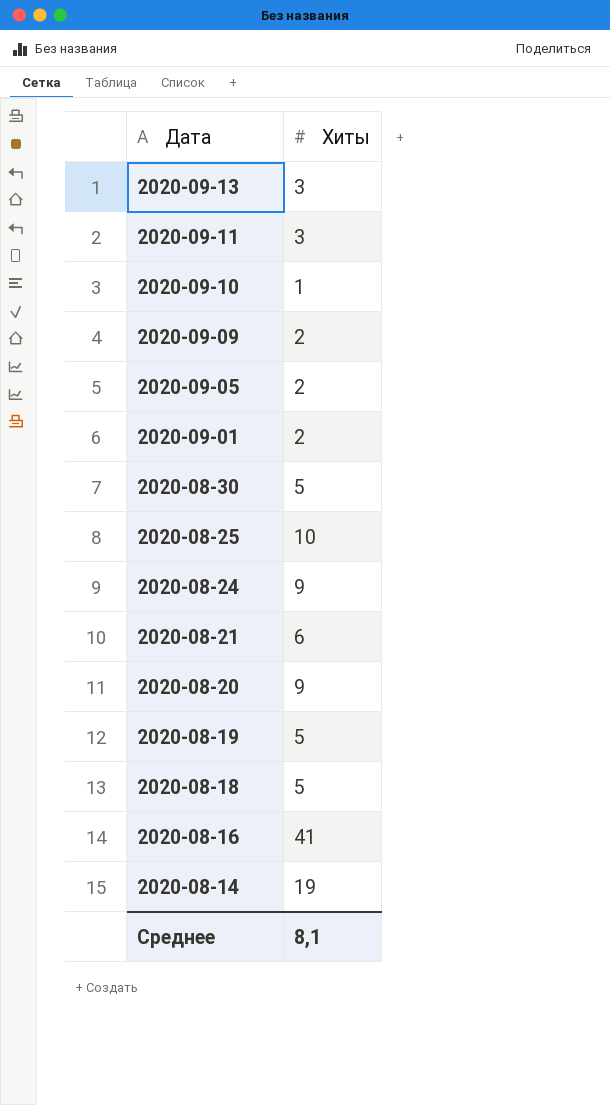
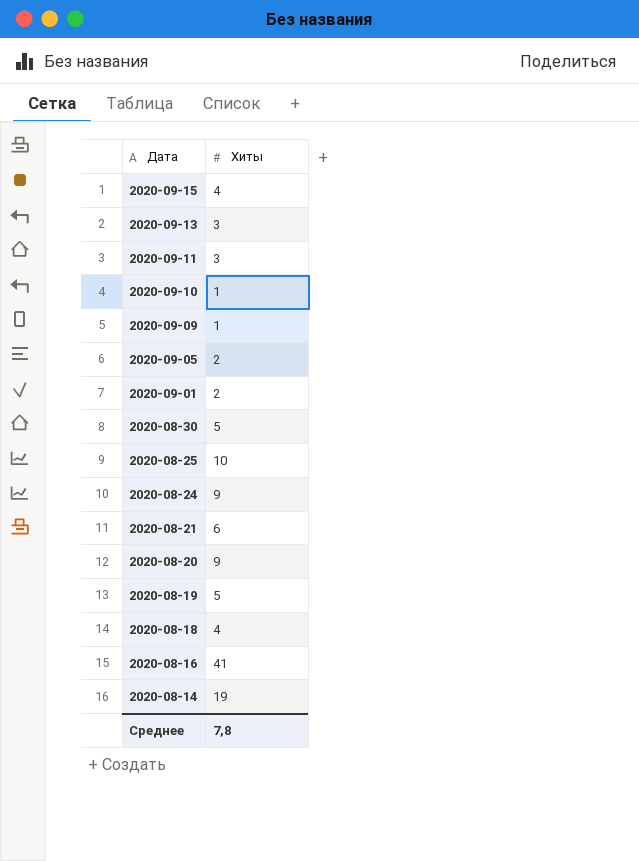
row 2020-09-15: none -> 4
2020-09-09 | Хиты: 2 -> 1
2020-08-18 | Хиты: 5 -> 4
Среднее | Хиты: 8,1 -> 7,8

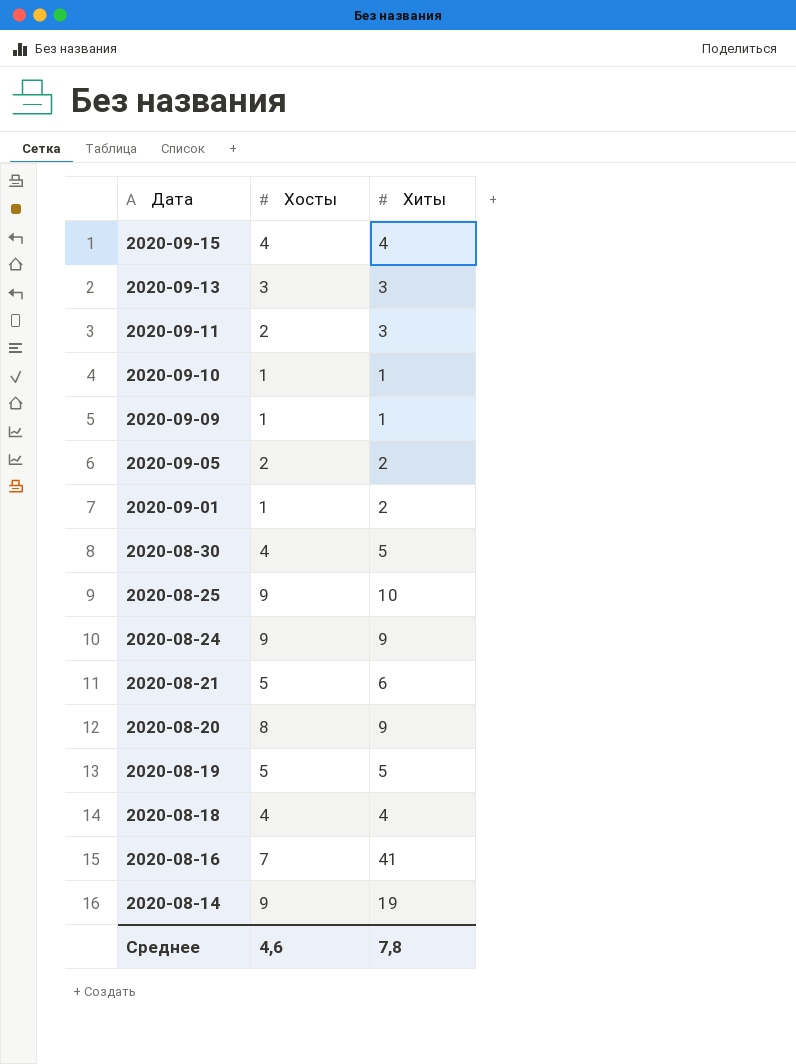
column Хосты | position: none -> 2

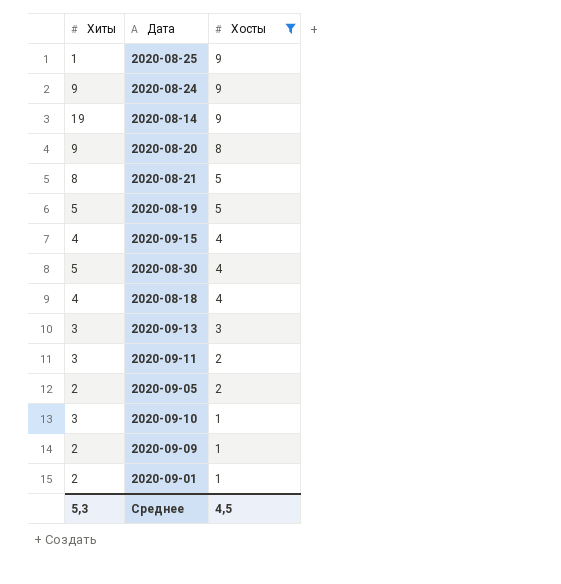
filter: none -> Хосты != 7
row order: Дата descending -> Хосты descending
column Хиты | position: 3 -> 1
2020-08-25 | Хиты: 10 -> 1
2020-08-21 | Хиты: 6 -> 8
2020-09-10 | Хиты: 1 -> 3
2020-09-09 | Хиты: 1 -> 2
Среднее | Хиты: 7,8 -> 5,3
Среднее | Хосты: 4,6 -> 4,5

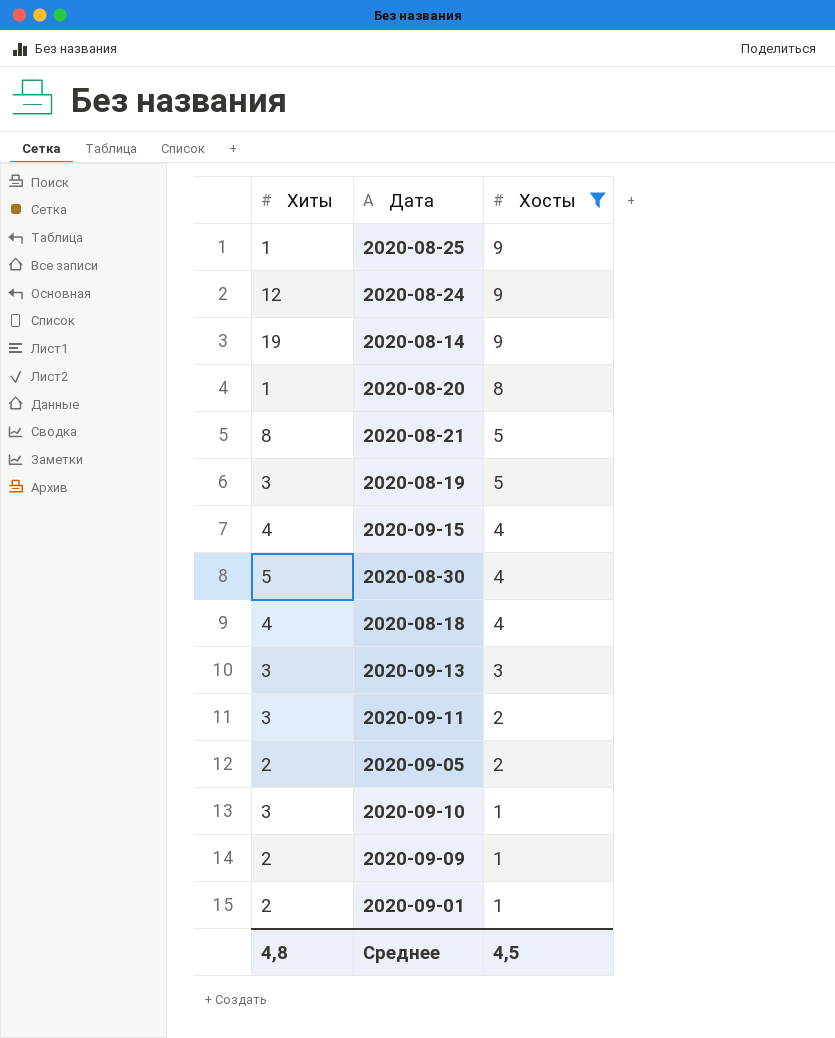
2020-08-24 | Хиты: 9 -> 12
2020-08-20 | Хиты: 9 -> 1
2020-08-19 | Хиты: 5 -> 3
Среднее | Хиты: 5,3 -> 4,8

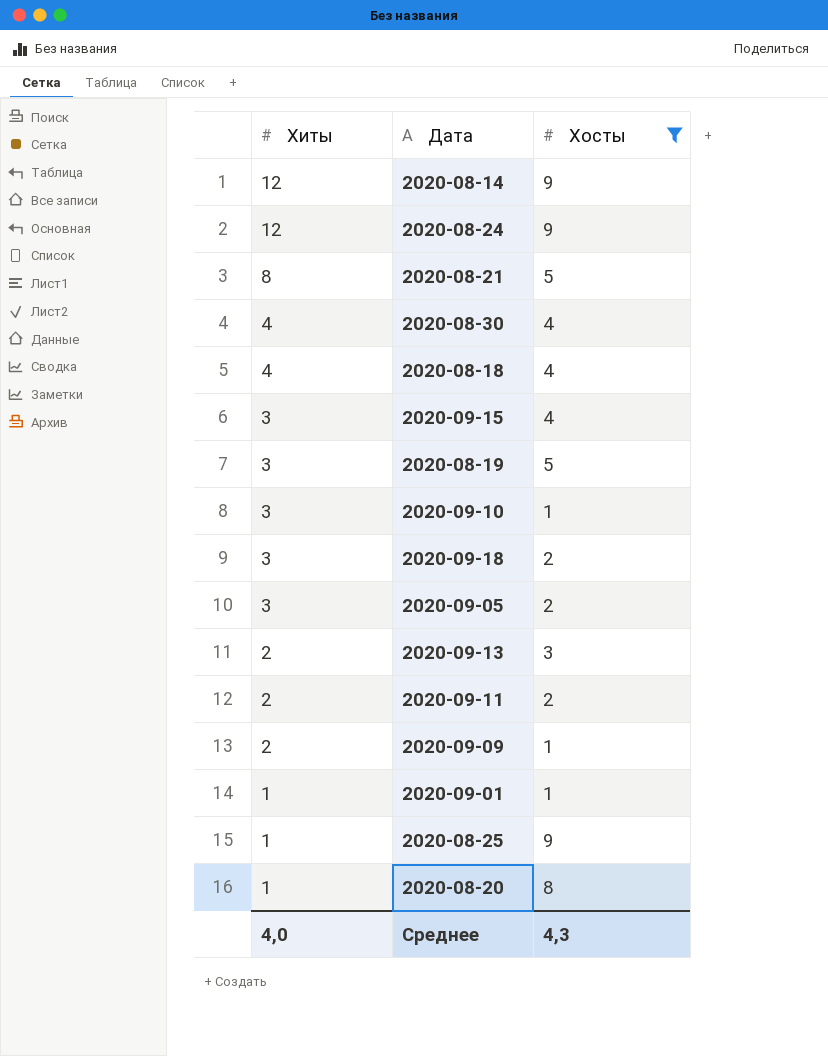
row order: Хосты descending -> Хиты descending
2020-08-14 | Хиты: 19 -> 12
2020-08-30 | Хиты: 5 -> 4
2020-09-15 | Хиты: 4 -> 3
row 2020-09-18: none -> 3 | 2
2020-09-05 | Хиты: 2 -> 3
2020-09-13 | Хиты: 3 -> 2
2020-09-11 | Хиты: 3 -> 2
2020-09-01 | Хиты: 2 -> 1
Среднее | Хиты: 4,8 -> 4,0
Среднее | Хосты: 4,5 -> 4,3

